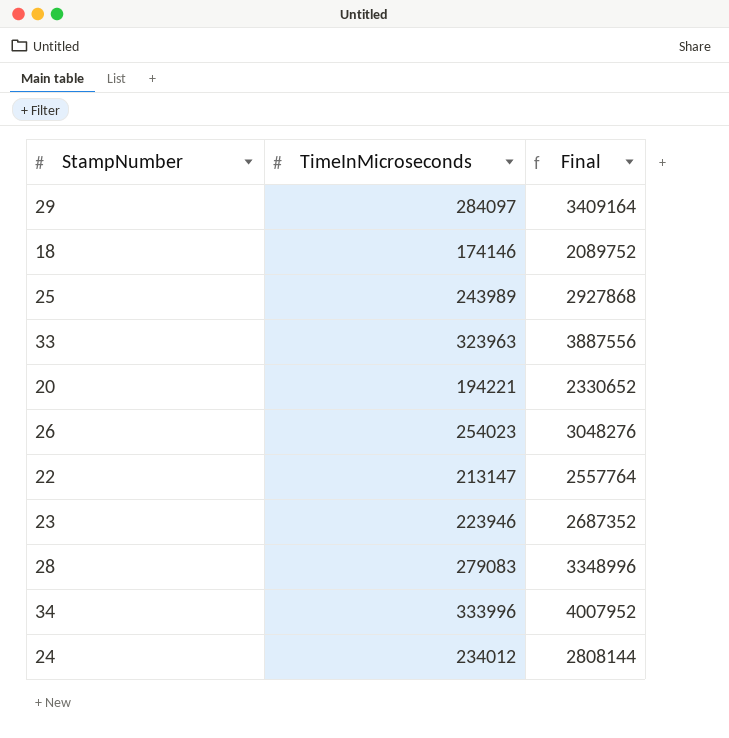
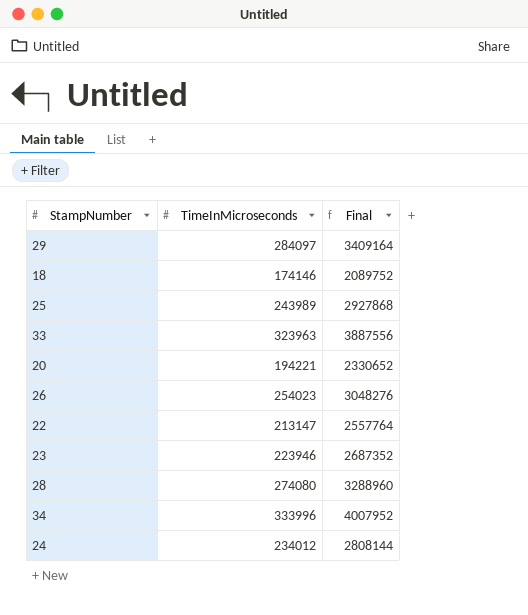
28 | TimeInMicroseconds: 279083 -> 274080
28 | Final: 3348996 -> 3288960

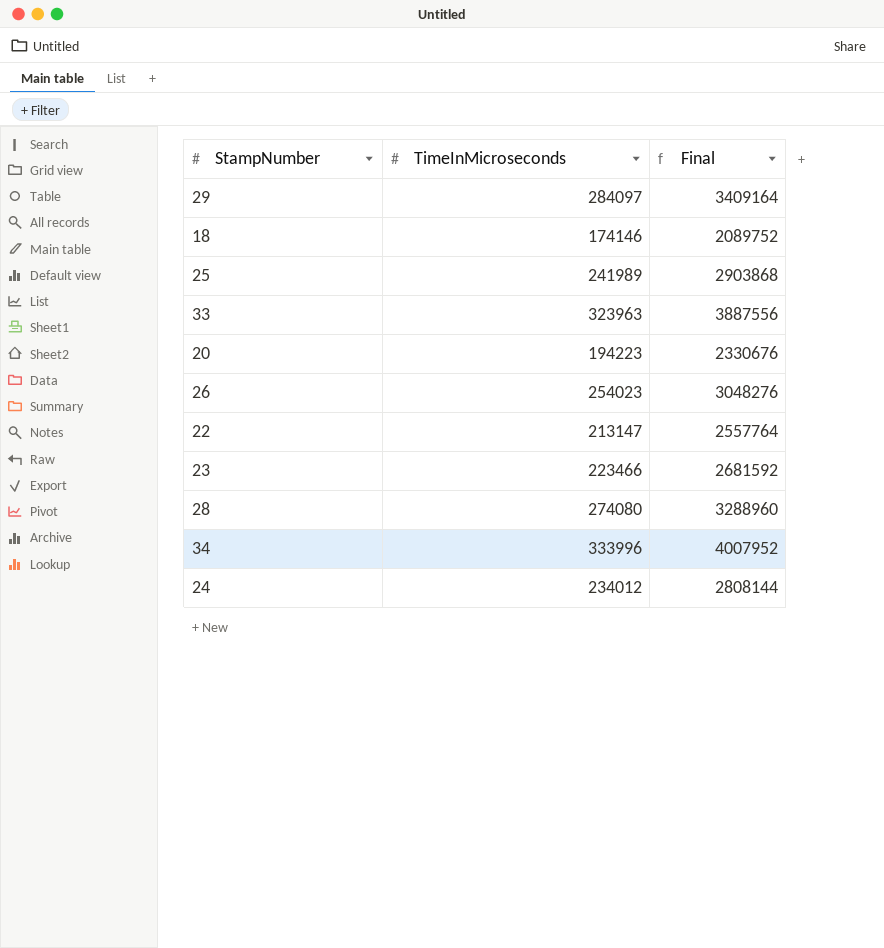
25 | TimeInMicroseconds: 243989 -> 241989
25 | Final: 2927868 -> 2903868
20 | TimeInMicroseconds: 194221 -> 194223
20 | Final: 2330652 -> 2330676
23 | TimeInMicroseconds: 223946 -> 223466
23 | Final: 2687352 -> 2681592

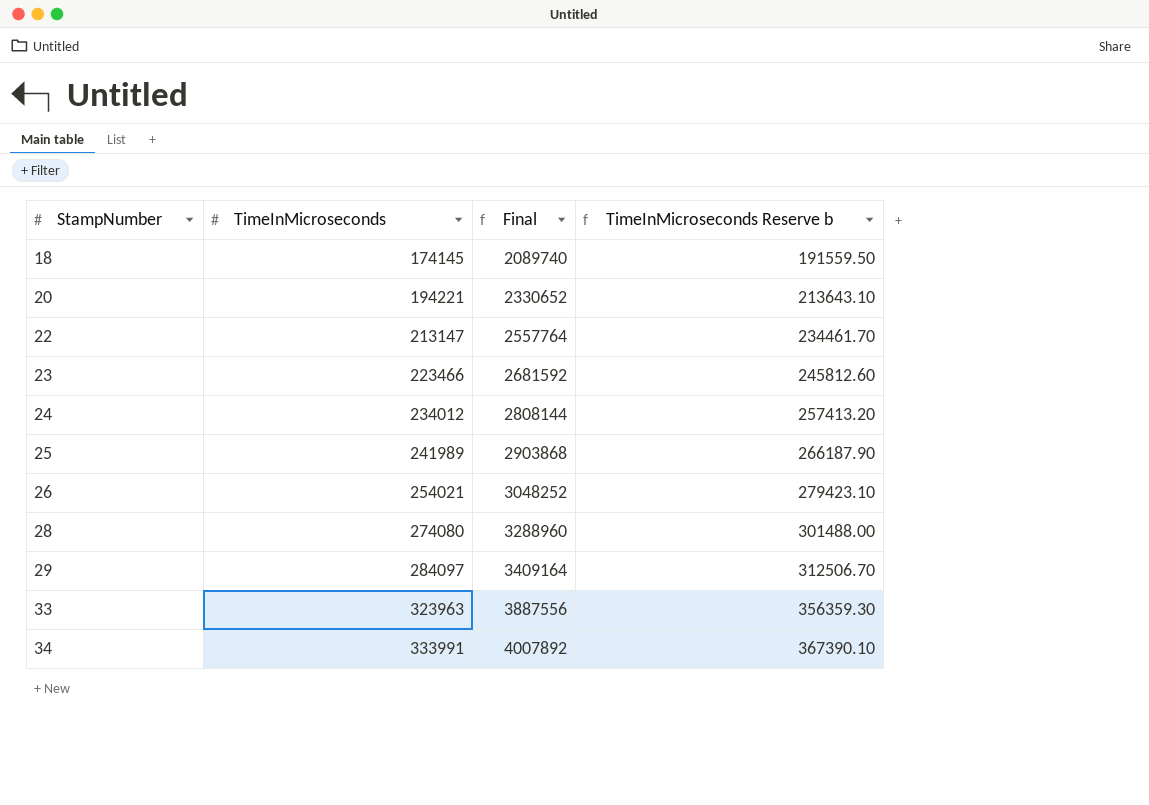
row order: none -> StampNumber ascending
column TimeInMicroseconds Reserve b | formula: none -> [TimeInMicroseconds] * 1.1
18 | TimeInMicroseconds: 174146 -> 174145
18 | Final: 2089752 -> 2089740
20 | TimeInMicroseconds: 194223 -> 194221
20 | Final: 2330676 -> 2330652
26 | TimeInMicroseconds: 254023 -> 254021
26 | Final: 3048276 -> 3048252
34 | TimeInMicroseconds: 333996 -> 333991
34 | Final: 4007952 -> 4007892

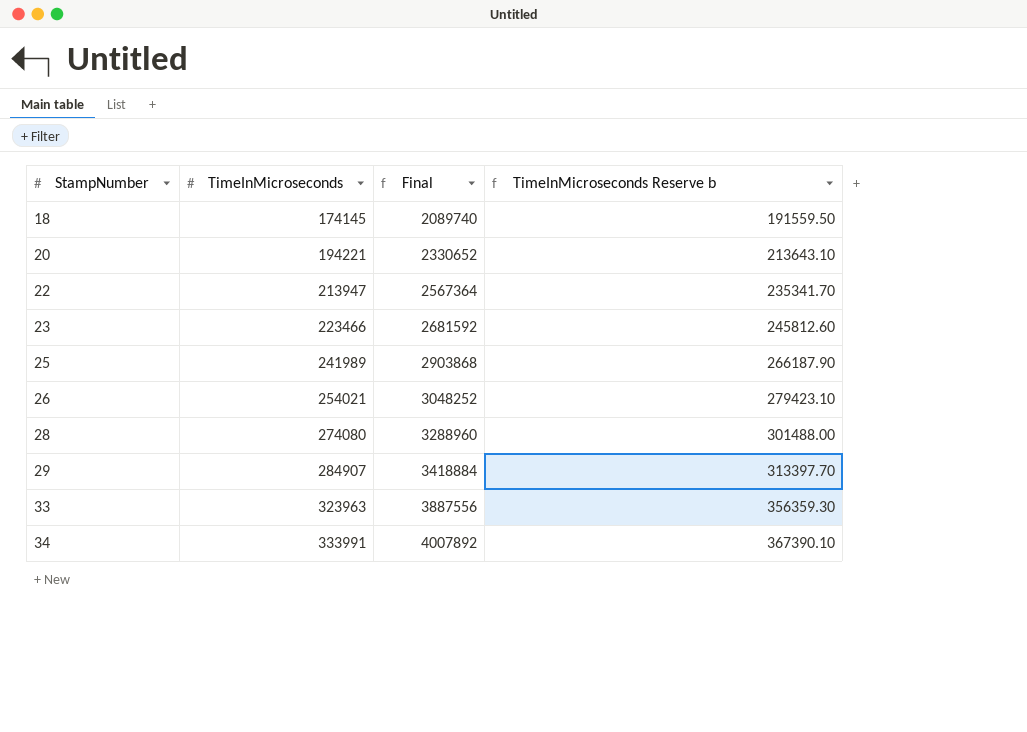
row 24: 234012 | 2808144 | 257413.20 -> none
22 | TimeInMicroseconds: 213147 -> 213947
22 | Final: 2557764 -> 2567364
22 | TimeInMicroseconds Reserve b: 234461.70 -> 235341.70
29 | TimeInMicroseconds: 284097 -> 284907
29 | Final: 3409164 -> 3418884
29 | TimeInMicroseconds Reserve b: 312506.70 -> 313397.70

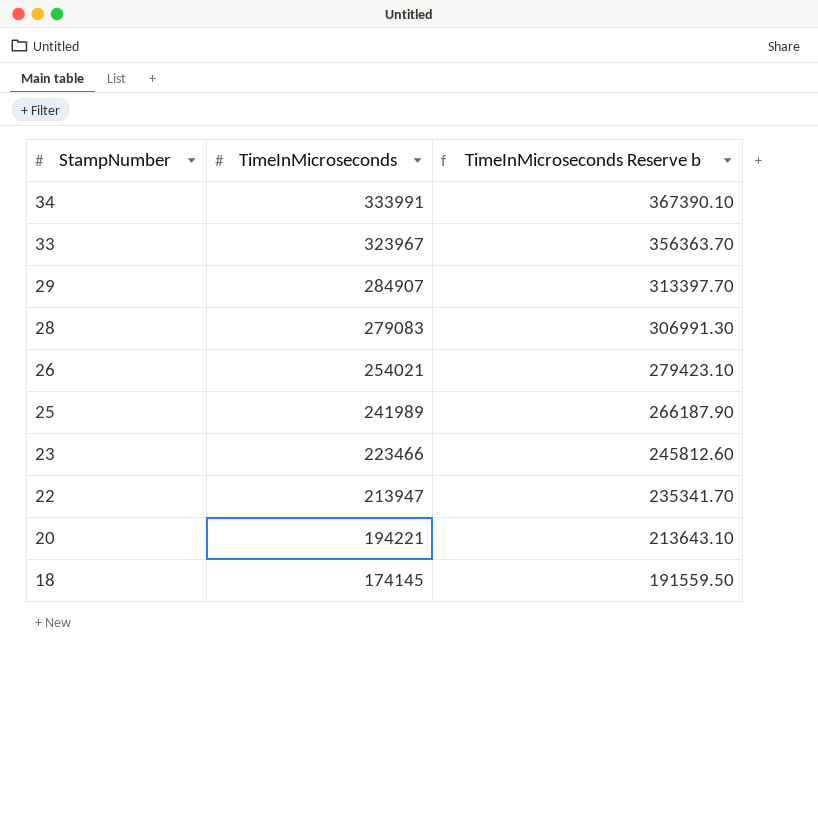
row order: StampNumber ascending -> StampNumber descending
column Final | formula: [TimeInMicroseconds] * 12 -> none
33 | TimeInMicroseconds: 323963 -> 323967
33 | TimeInMicroseconds Reserve b: 356359.30 -> 356363.70
28 | TimeInMicroseconds: 274080 -> 279083
28 | TimeInMicroseconds Reserve b: 301488.00 -> 306991.30

